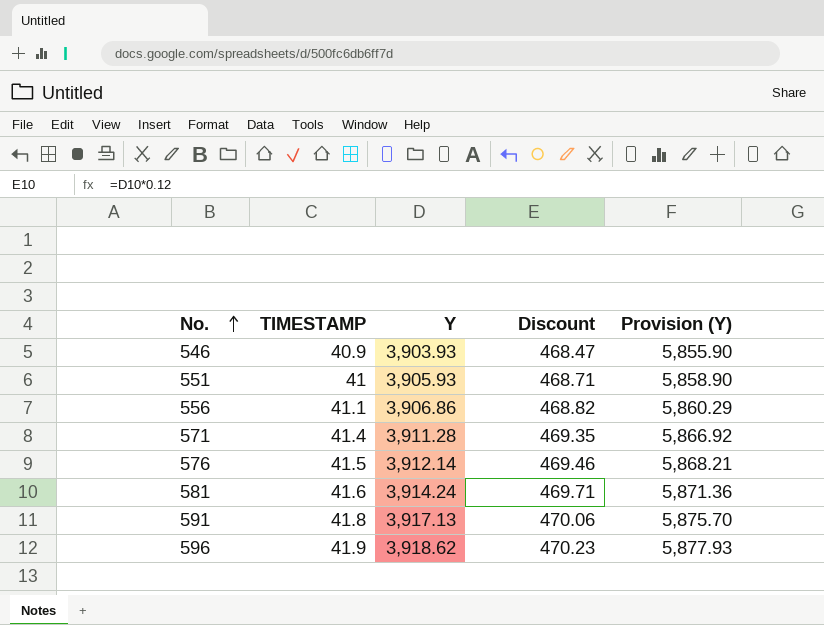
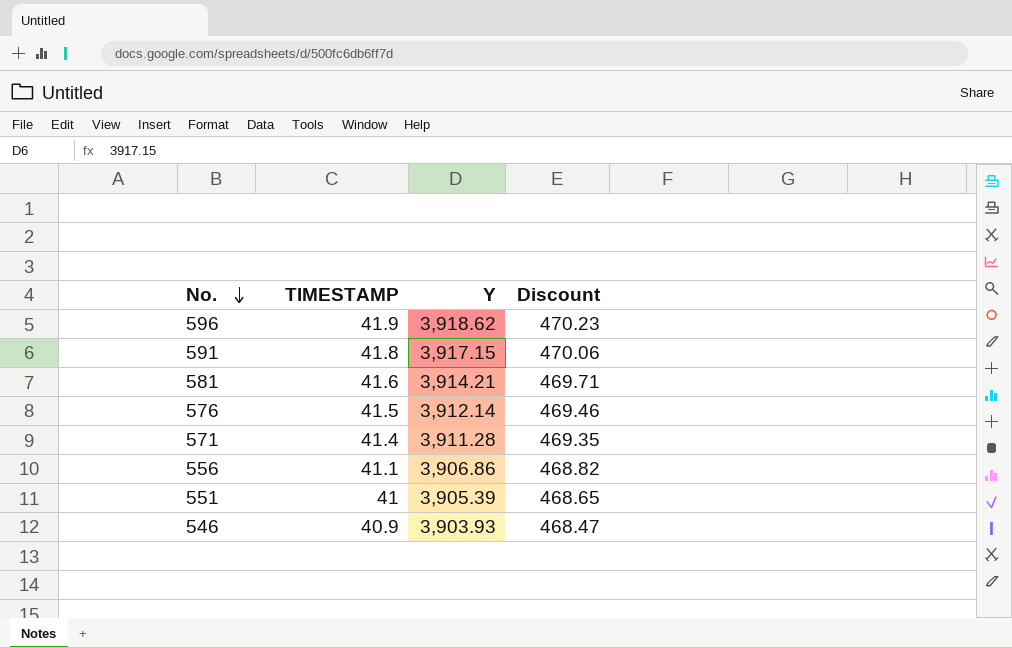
row order: No. ascending -> No. descending
column Provision (Y) | formula: [Y] * 1.5 -> none
591 | Y: 3,917.13 -> 3,917.15
581 | Y: 3,914.24 -> 3,914.21
551 | Y: 3,905.93 -> 3,905.39
551 | Discount: 468.71 -> 468.65

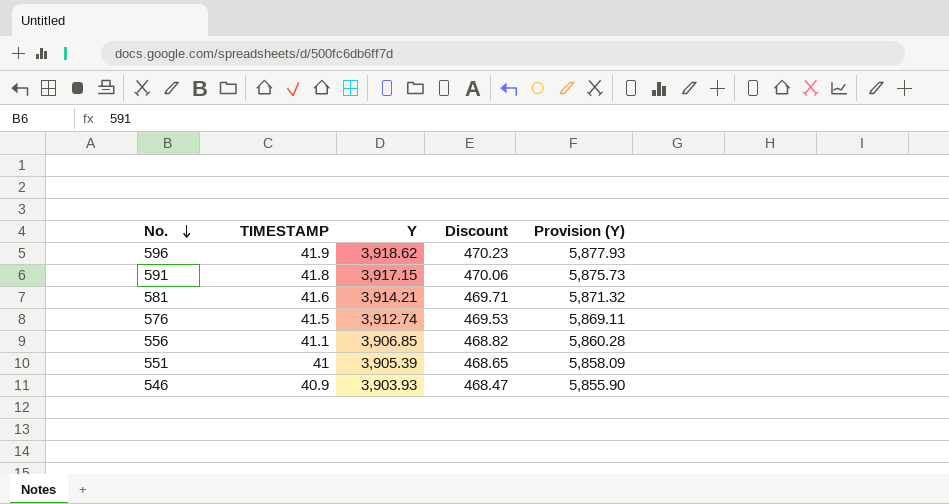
column Provision (Y) | formula: none -> [Y] * 1.5
row 571: 41.4 | 3,911.28 | 469.35 -> none
576 | Y: 3,912.14 -> 3,912.74
576 | Discount: 469.46 -> 469.53
556 | Y: 3,906.86 -> 3,906.85

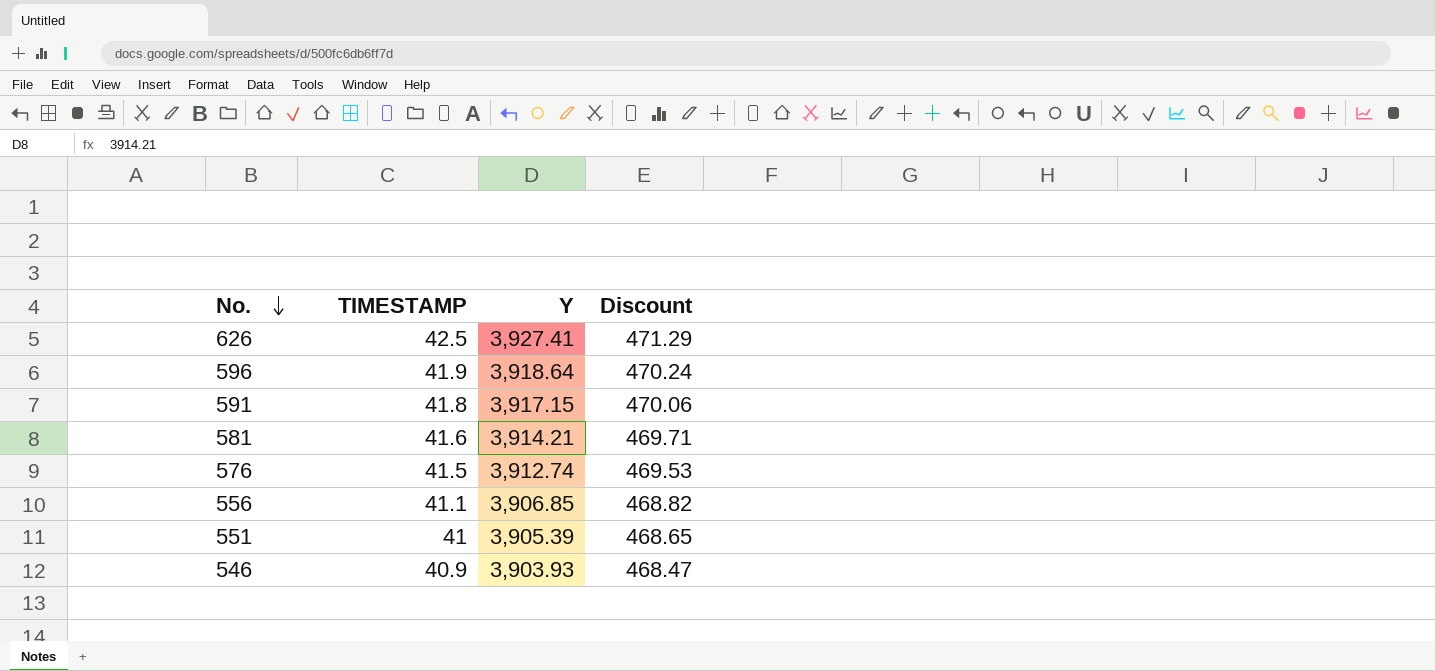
column Provision (Y) | formula: [Y] * 1.5 -> none
row 626: none -> 42.5 | 3,927.41 | 471.29
596 | Y: 3,918.62 -> 3,918.64
596 | Discount: 470.23 -> 470.24

